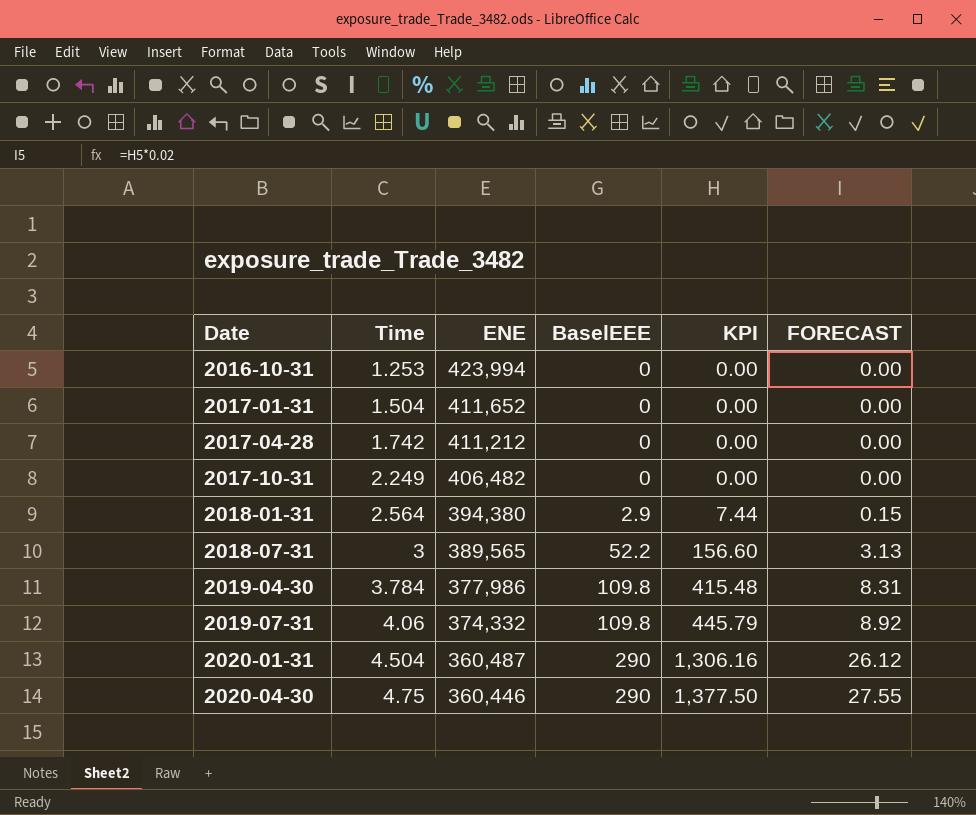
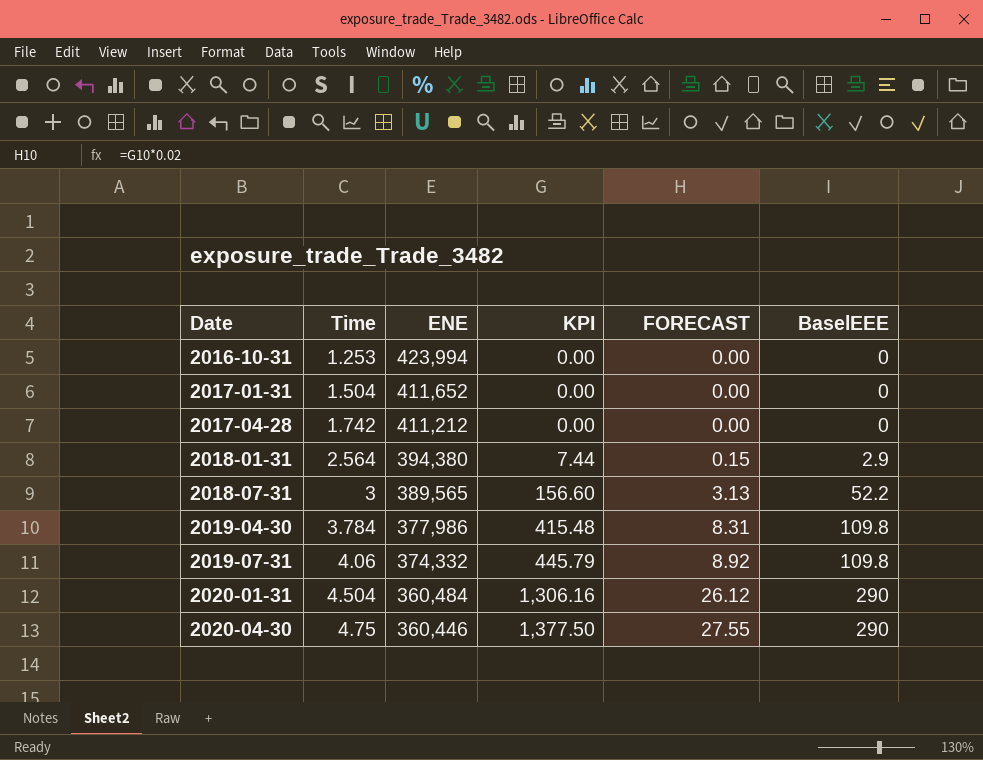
column BaselEEE | position: 4 -> 6
row 2017-10-31: 2.249 | 406,482 | 0 | 0.00 | 0.00 -> none
2020-01-31 | ENE: 360,487 -> 360,484

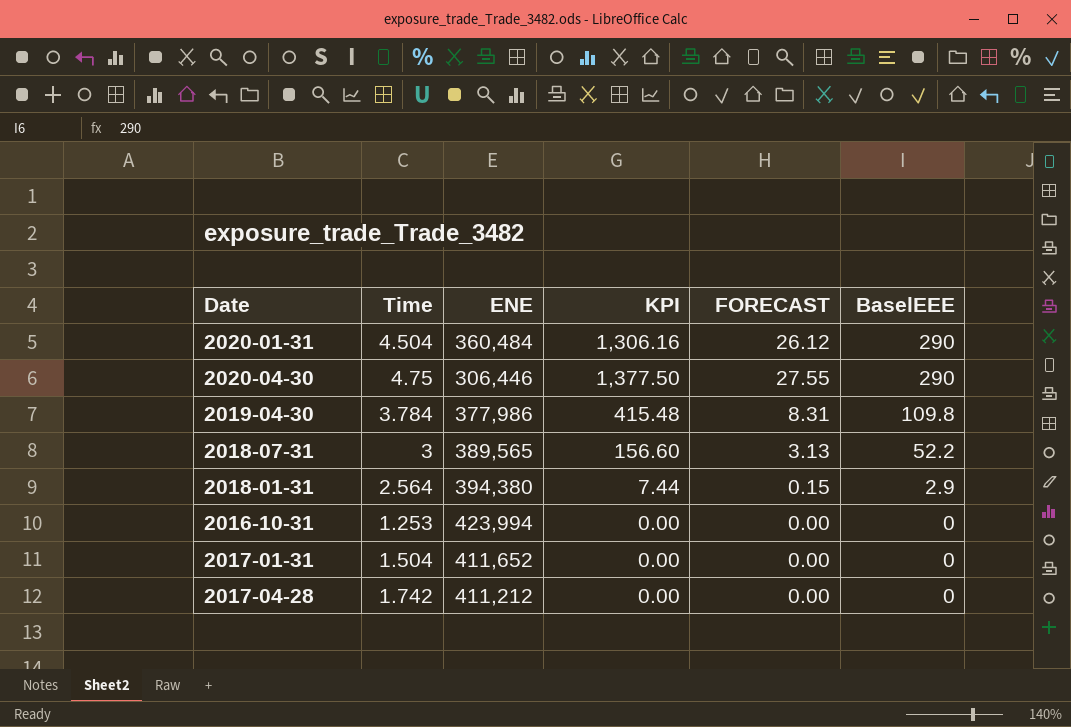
row order: Date ascending -> BaselEEE descending
row 2019-07-31: 4.06 | 374,332 | 445.79 | 8.92 | 109.8 -> none
2020-04-30 | ENE: 360,446 -> 306,446

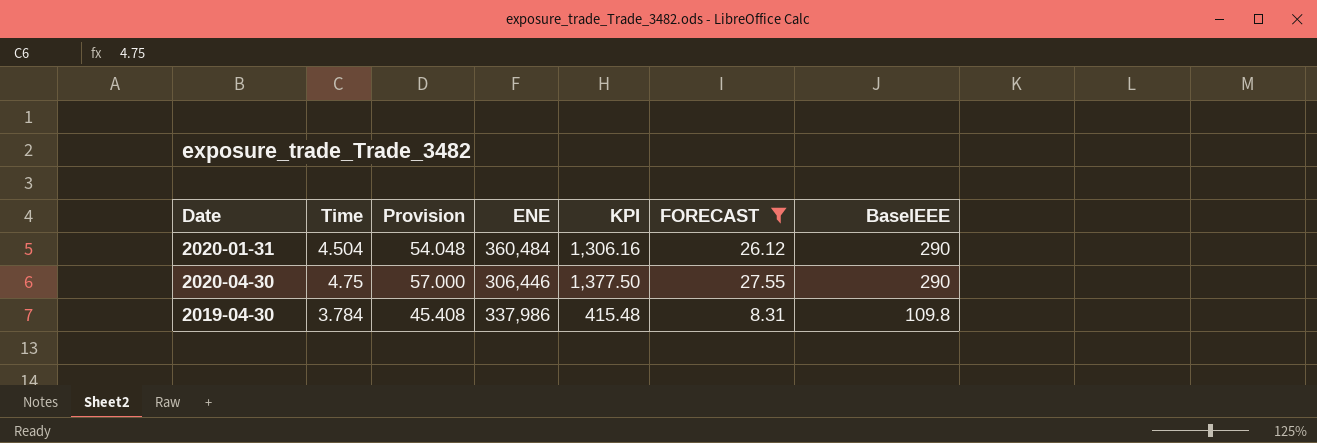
filter: none -> FORECAST >= 8.31
column Provision | formula: none -> [Time] * 12
2019-04-30 | ENE: 377,986 -> 337,986

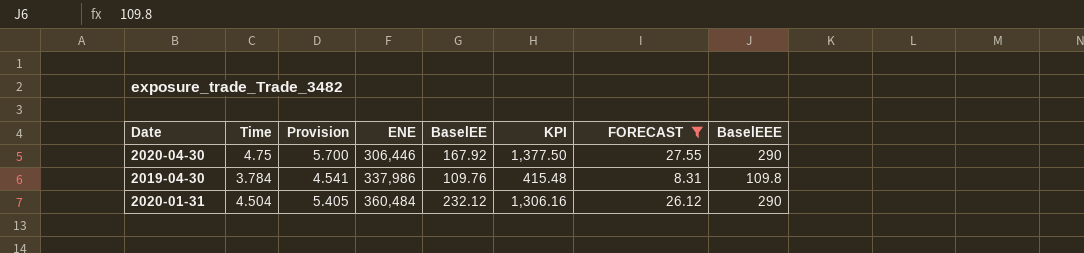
row order: BaselEEE descending -> ENE ascending
column Provision | formula: [Time] * 12 -> [Time] * 1.2
column BaselEE | position: none -> 5

